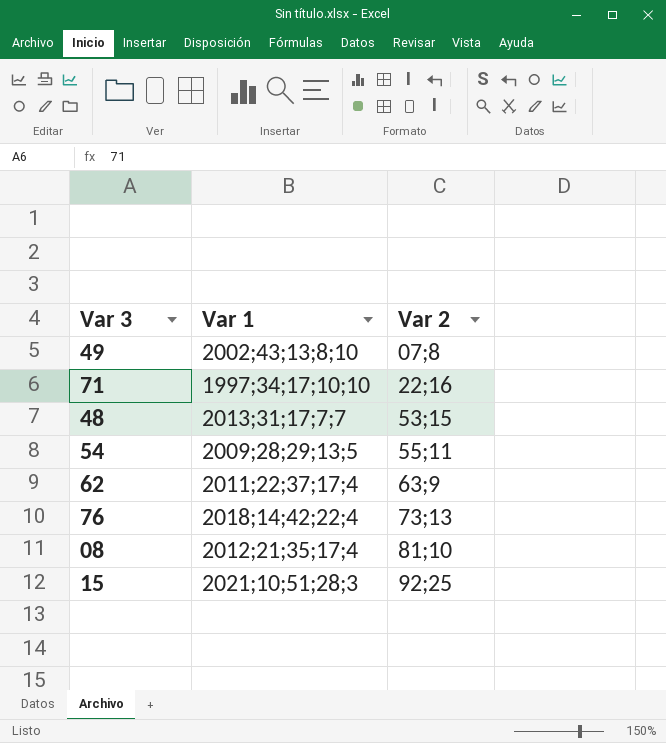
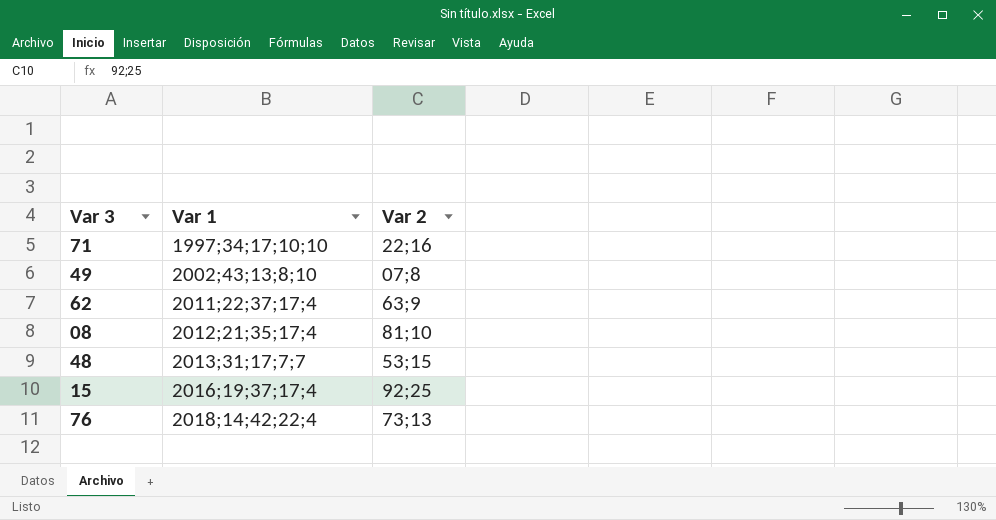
row order: Var 2 ascending -> Var 1 ascending
row 54: 2009;28;29;13;5 | 55;11 -> none
15 | Var 1: 2021;10;51;28;3 -> 2016;19;37;17;4

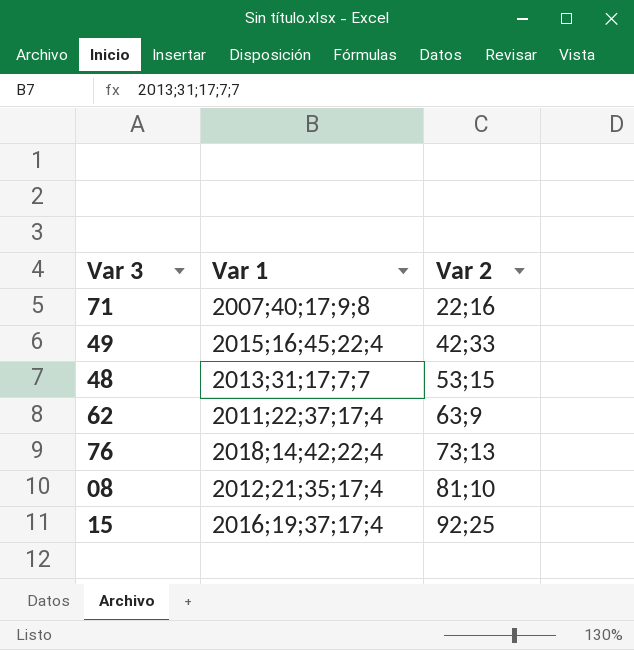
row order: Var 1 ascending -> Var 2 ascending
71 | Var 1: 1997;34;17;10;10 -> 2007;40;17;9;8
49 | Var 1: 2002;43;13;8;10 -> 2015;16;45;22;4
49 | Var 2: 07;8 -> 42;33

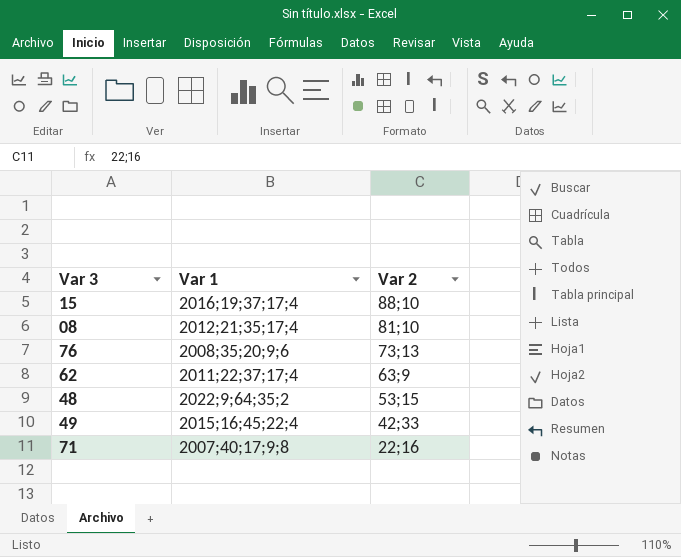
row order: Var 2 ascending -> Var 2 descending
15 | Var 2: 92;25 -> 88;10
76 | Var 1: 2018;14;42;22;4 -> 2008;35;20;9;6
48 | Var 1: 2013;31;17;7;7 -> 2022;9;64;35;2

